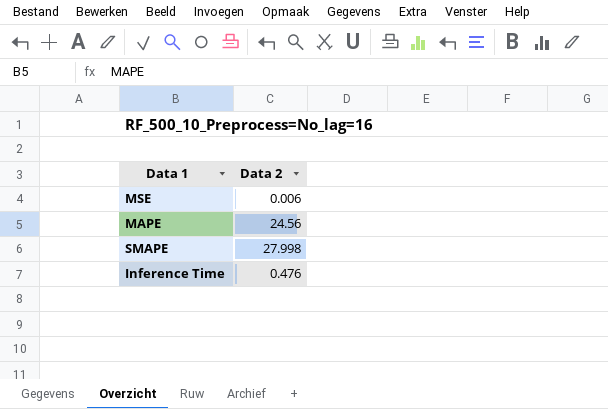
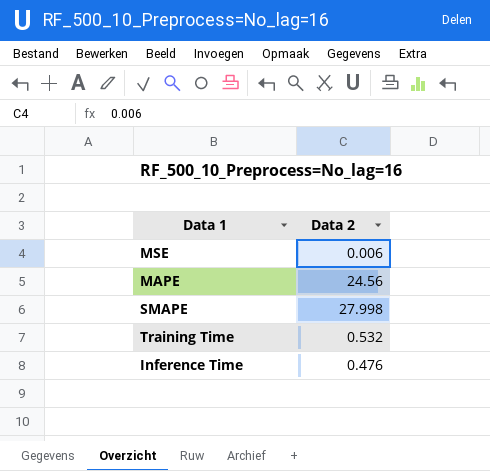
row Training Time: none -> 0.532

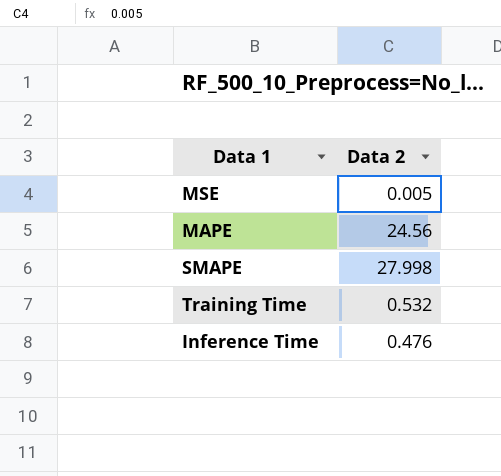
MSE | Data 2: 0.006 -> 0.005

